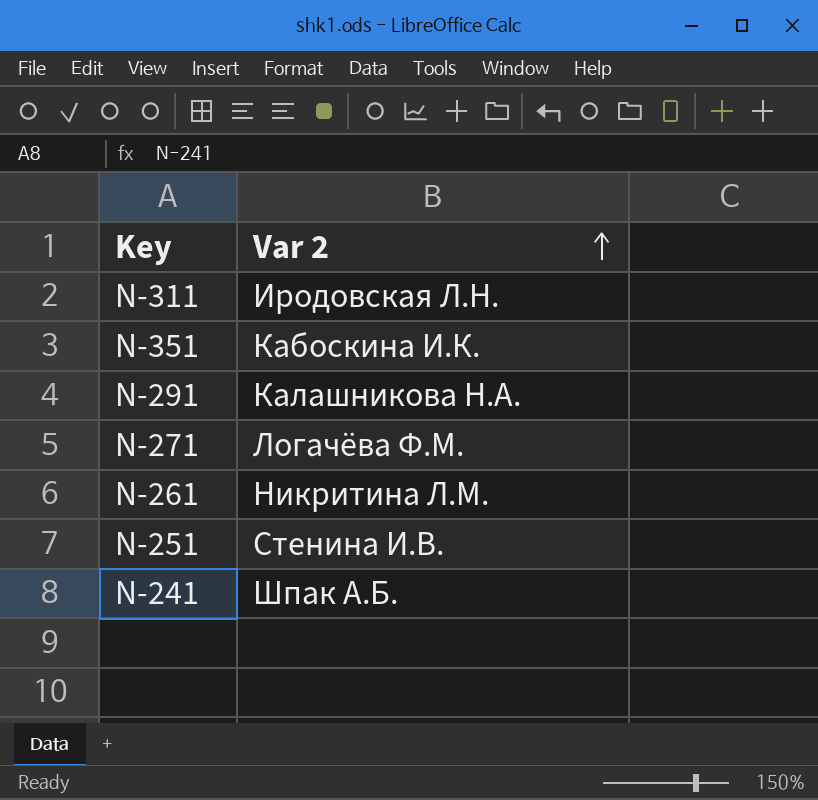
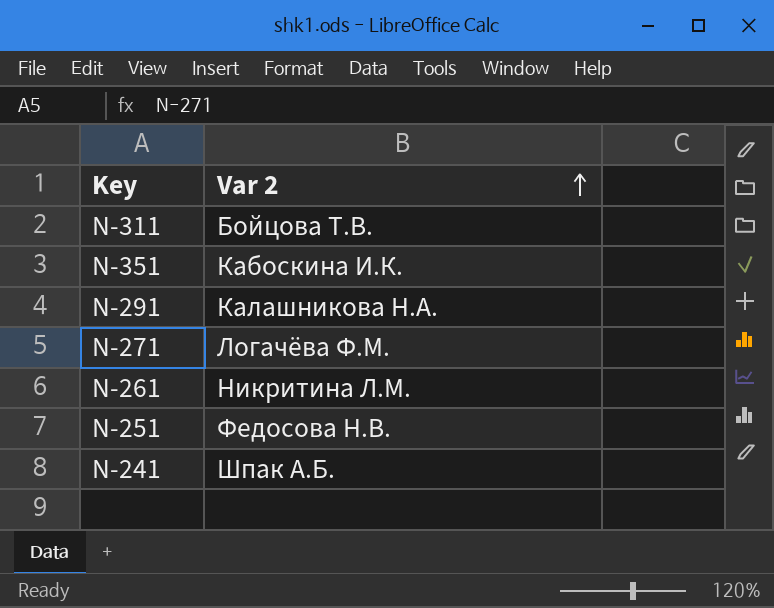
N-311 | Var 2: Иродовская Л.Н. -> Бойцова Т.В.
N-251 | Var 2: Стенина И.В. -> Федосова Н.В.

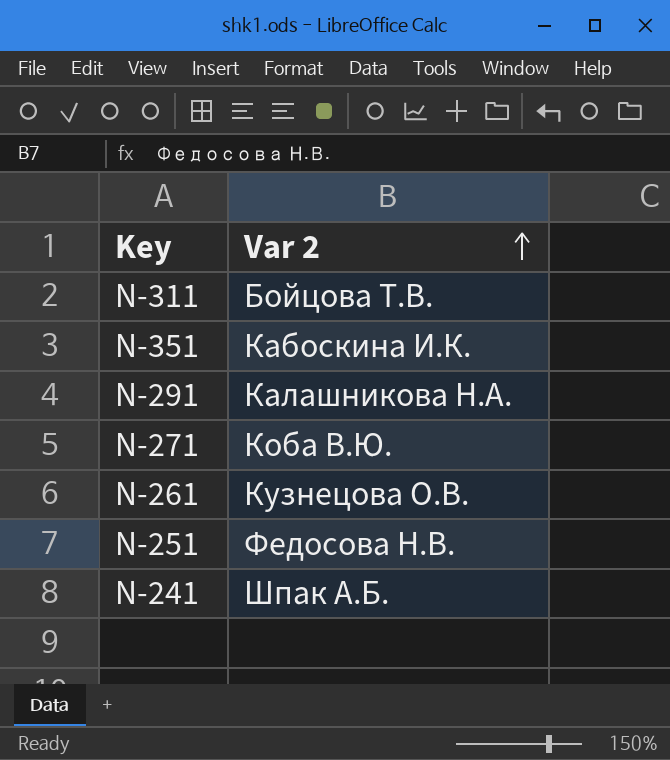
N-271 | Var 2: Логачёва Ф.М. -> Коба В.Ю.
N-261 | Var 2: Никритина Л.М. -> Кузнецова О.В.

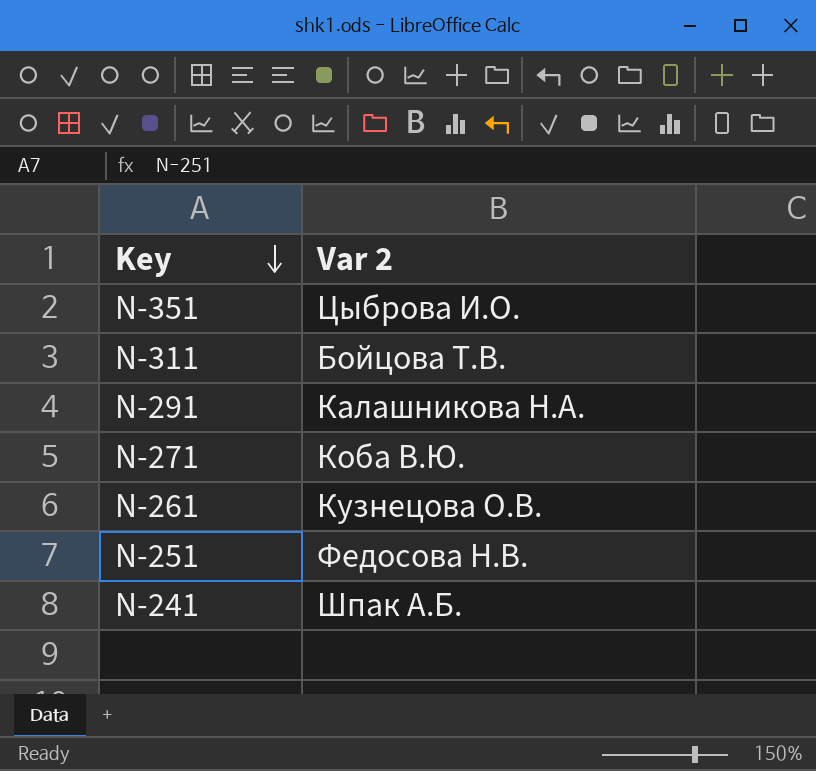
row order: Var 2 ascending -> Key descending
N-351 | Var 2: Кабоскина И.К. -> Цыброва И.О.

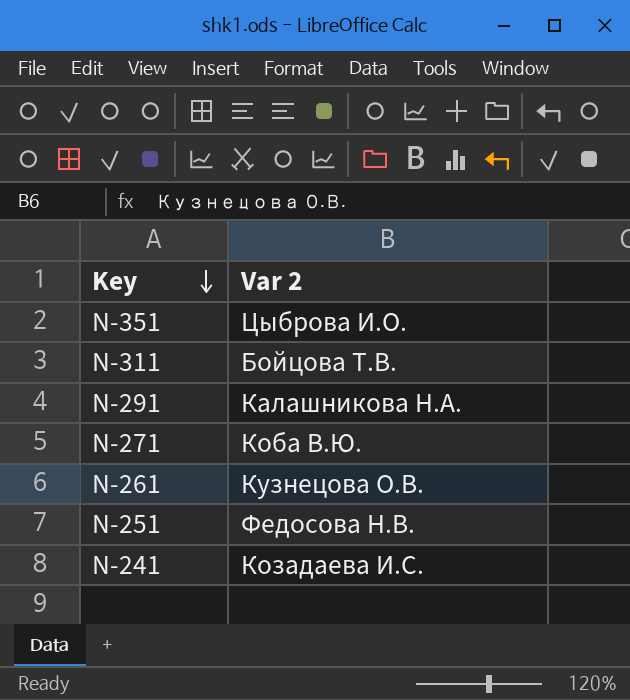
N-241 | Var 2: Шпак А.Б. -> Козадаева И.С.

